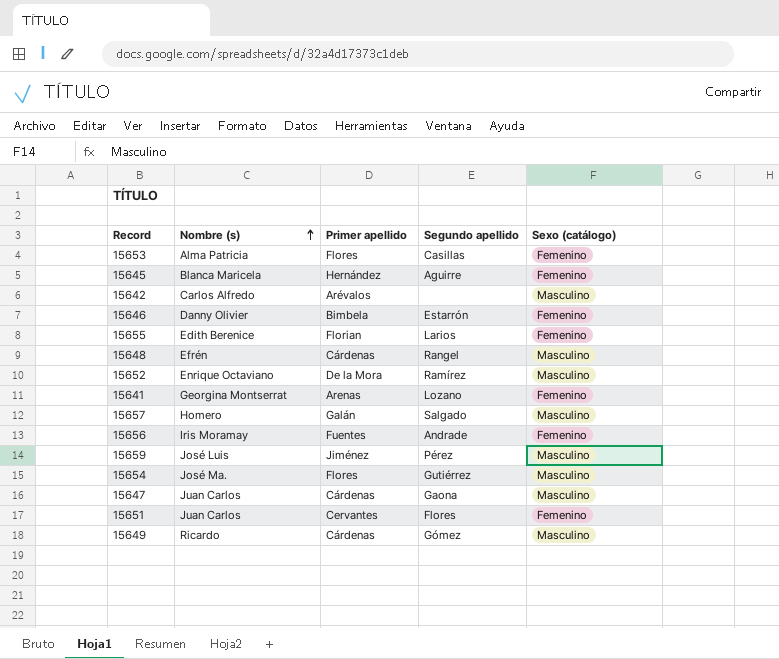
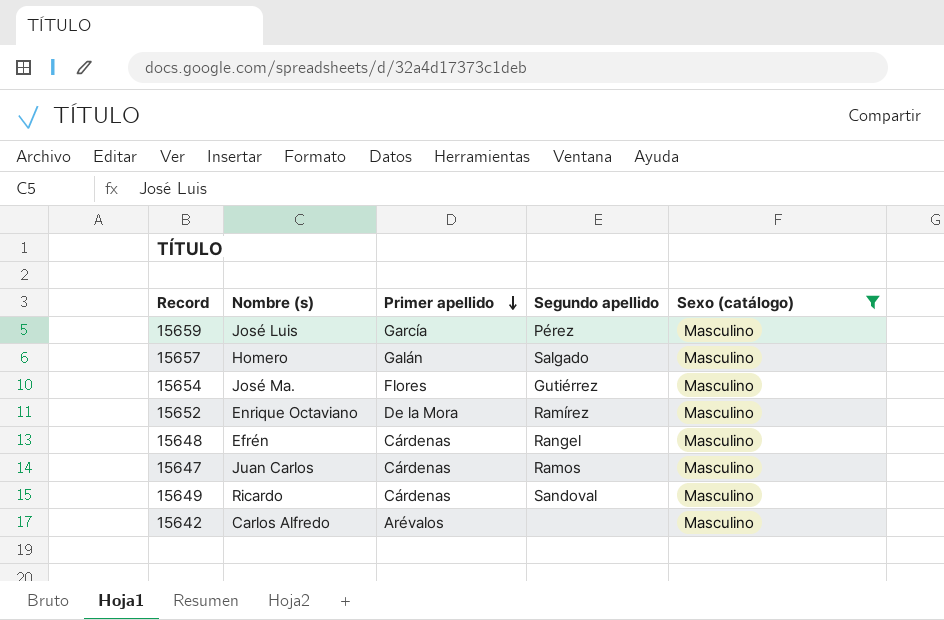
filter: none -> Sexo (catálogo) = Masculino
row order: Nombre (s) ascending -> Primer apellido descending
15659 | Primer apellido: Jiménez -> García
15647 | Segundo apellido: Gaona -> Ramos
15649 | Segundo apellido: Gómez -> Sandoval

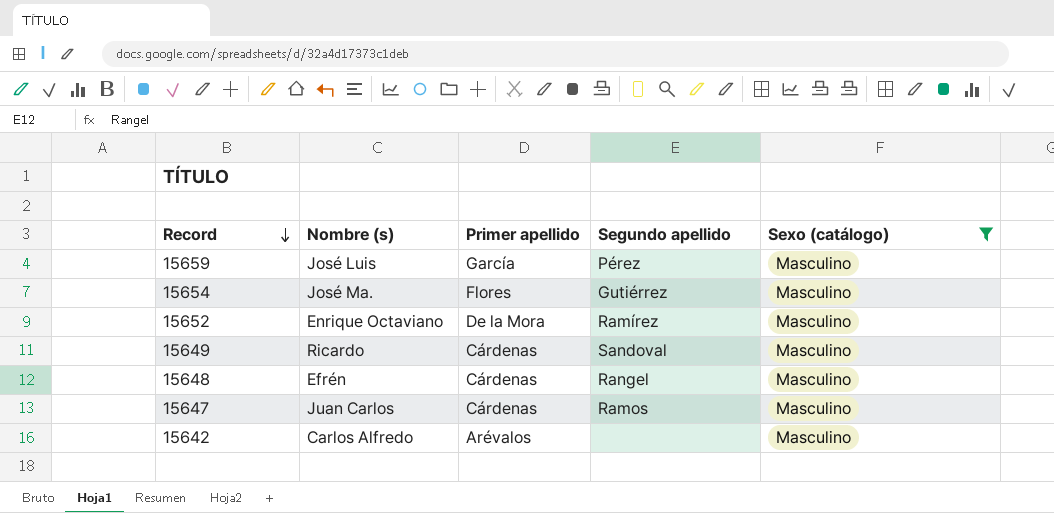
row order: Primer apellido descending -> Record descending
row 15657: Homero | Galán | Salgado | Masculino -> none

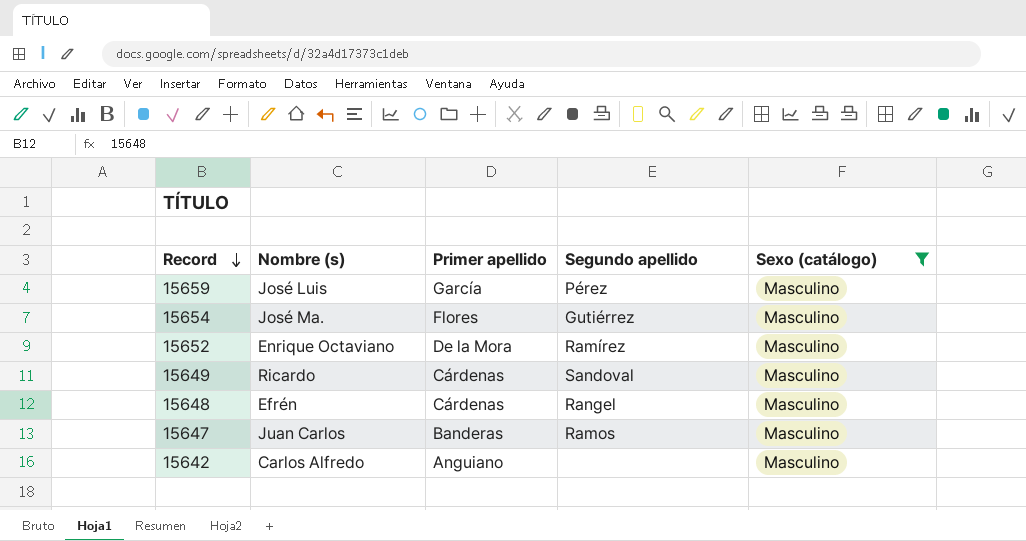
15647 | Primer apellido: Cárdenas -> Banderas
15642 | Primer apellido: Arévalos -> Anguiano

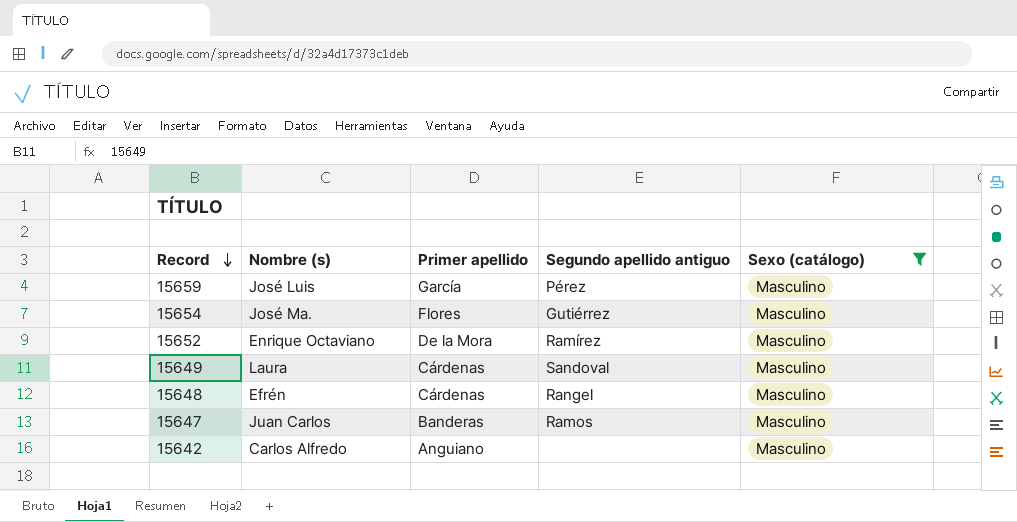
column name: Segundo apellido -> Segundo apellido antiguo
15649 | Nombre (s): Ricardo -> Laura

